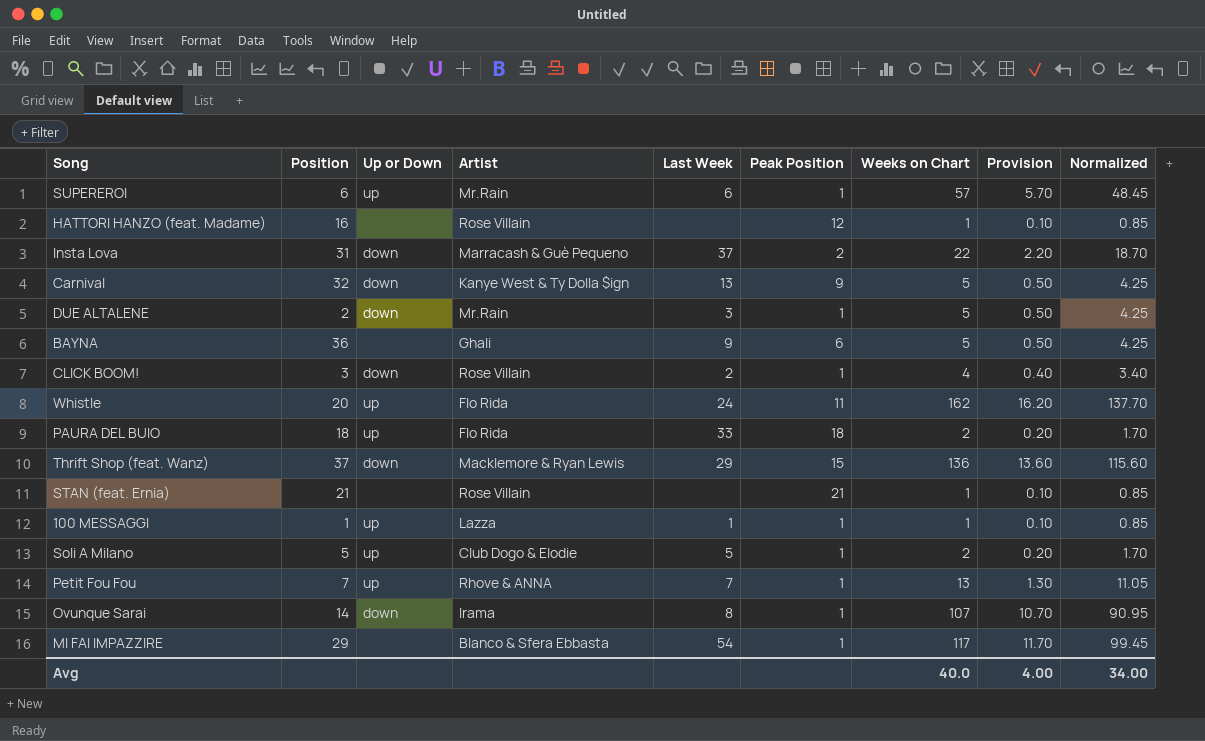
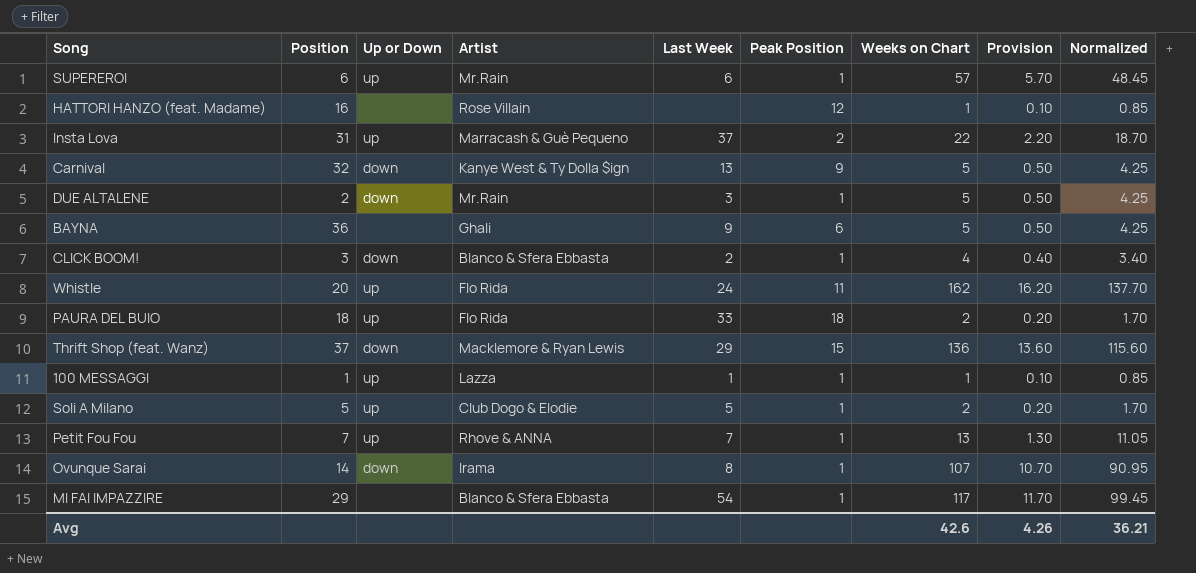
row STAN (feat. Ernia): 21 | none | Rose Villain | none | 21 | 1 | 0.10 | 0.85 -> none
Insta Lova | Up or Down: down -> up
CLICK BOOM! | Artist: Rose Villain -> Blanco & Sfera Ebbasta
Avg | Weeks on Chart: 40.0 -> 42.6
Avg | Provision: 4.00 -> 4.26
Avg | Normalized: 34.00 -> 36.21

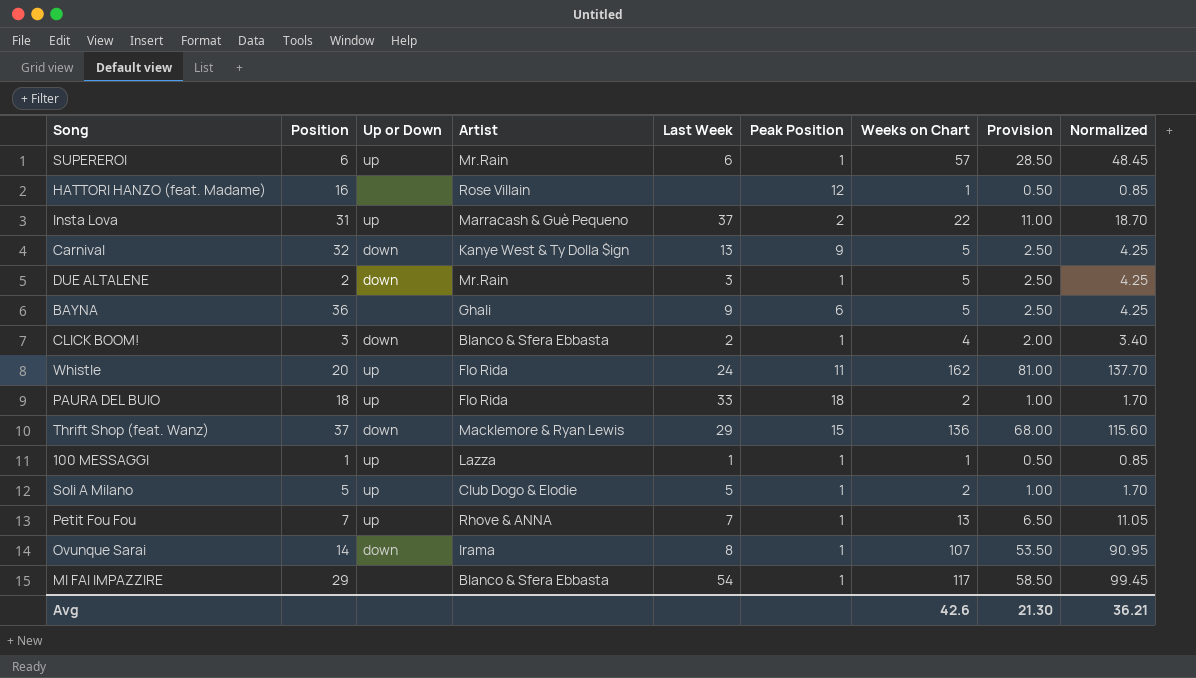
column Provision | formula: [Weeks on Chart] * 0.1 -> [Weeks on Chart] * 0.5
Avg | Provision: 4.26 -> 21.30

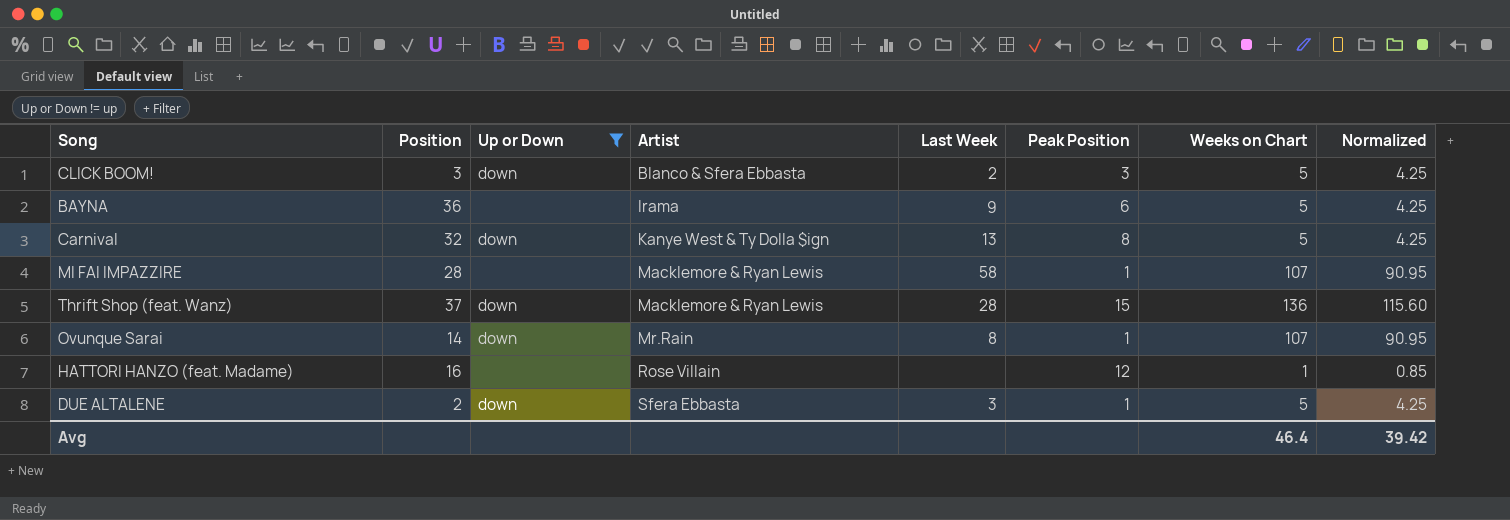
filter: none -> Up or Down != up
row order: none -> Artist ascending
column Provision | formula: [Weeks on Chart] * 0.5 -> none
CLICK BOOM! | Peak Position: 1 -> 3
CLICK BOOM! | Weeks on Chart: 4 -> 5
CLICK BOOM! | Normalized: 3.40 -> 4.25
BAYNA | Artist: Ghali -> Irama
Carnival | Peak Position: 9 -> 8
MI FAI IMPAZZIRE | Position: 29 -> 28
MI FAI IMPAZZIRE | Artist: Blanco & Sfera Ebbasta -> Macklemore & Ryan Lewis
MI FAI IMPAZZIRE | Last Week: 54 -> 58
MI FAI IMPAZZIRE | Weeks on Chart: 117 -> 107
MI FAI IMPAZZIRE | Normalized: 99.45 -> 90.95
Thrift Shop (feat. Wanz) | Last Week: 29 -> 28
Ovunque Sarai | Artist: Irama -> Mr.Rain
DUE ALTALENE | Artist: Mr.Rain -> Sfera Ebbasta
Avg | Weeks on Chart: 42.6 -> 46.4
Avg | Normalized: 36.21 -> 39.42

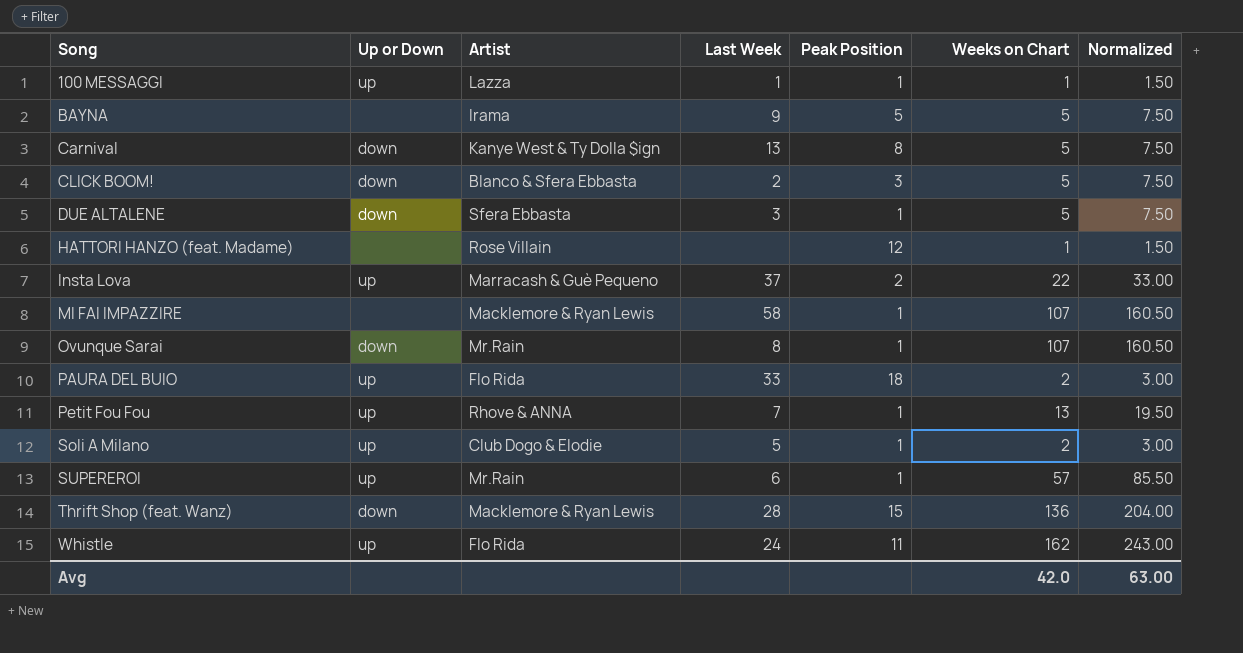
filter: Up or Down != up -> none
row order: Artist ascending -> Song ascending
column Position | position: 2 -> none
column Normalized | formula: [Weeks on Chart] * 0.85 -> [Weeks on Chart] * 1.5
BAYNA | Peak Position: 6 -> 5
Avg | Weeks on Chart: 46.4 -> 42.0
Avg | Normalized: 39.42 -> 63.00

